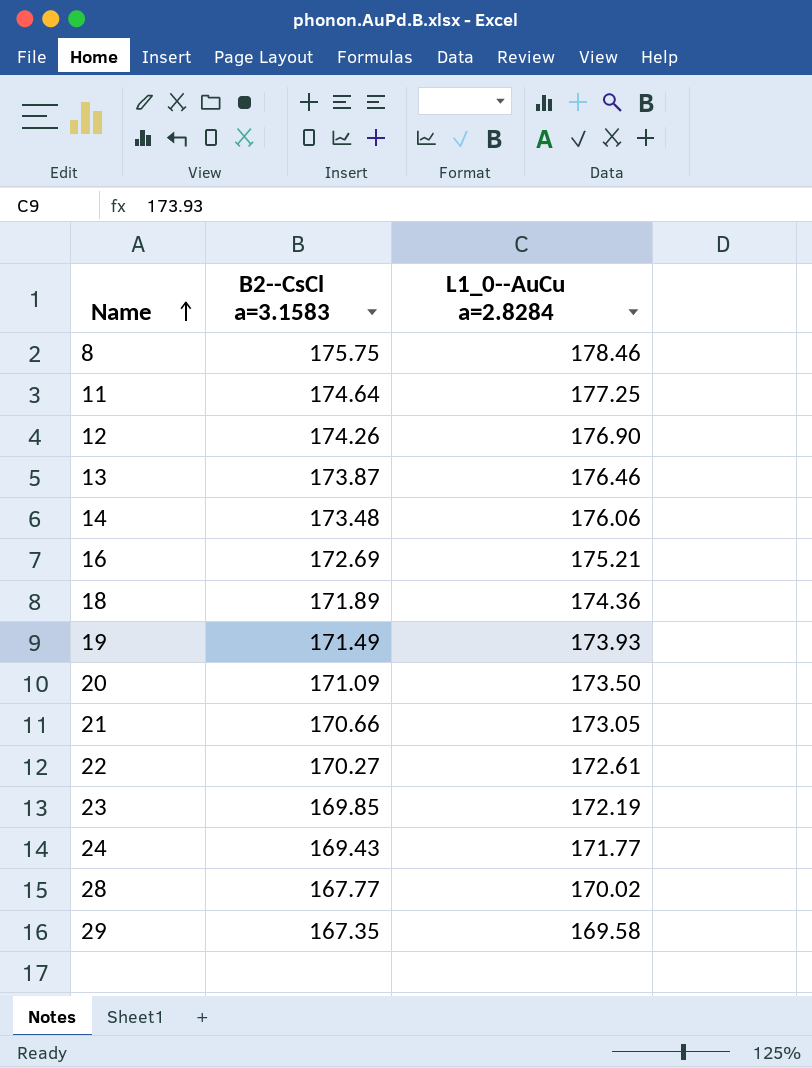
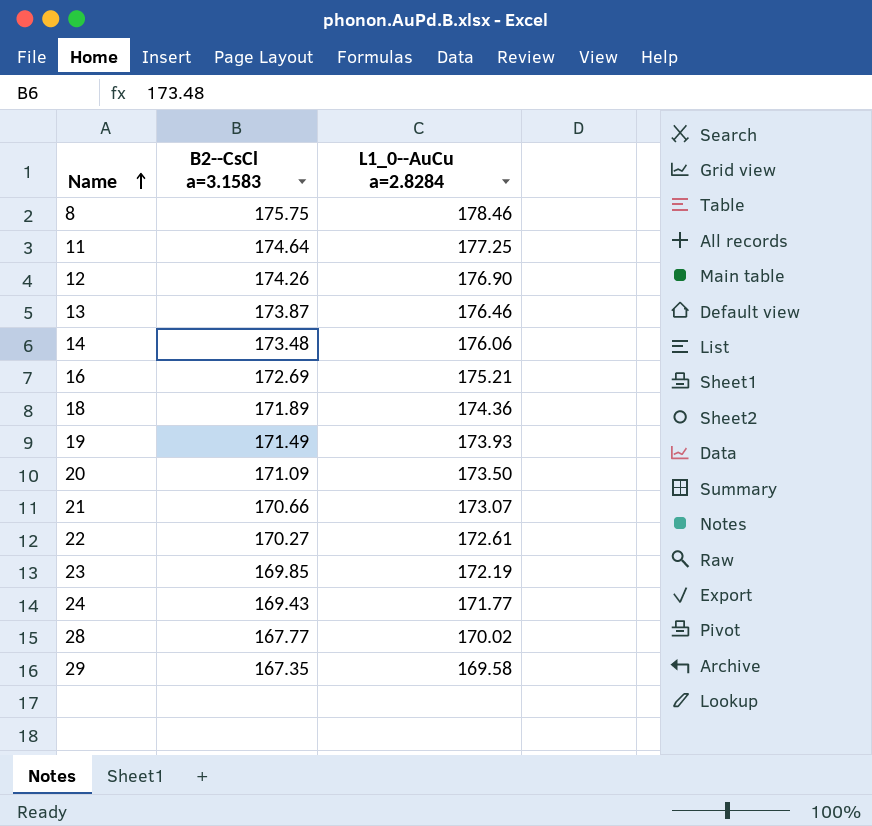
21 | L1_0--AuCu a=2.8284: 173.05 -> 173.07

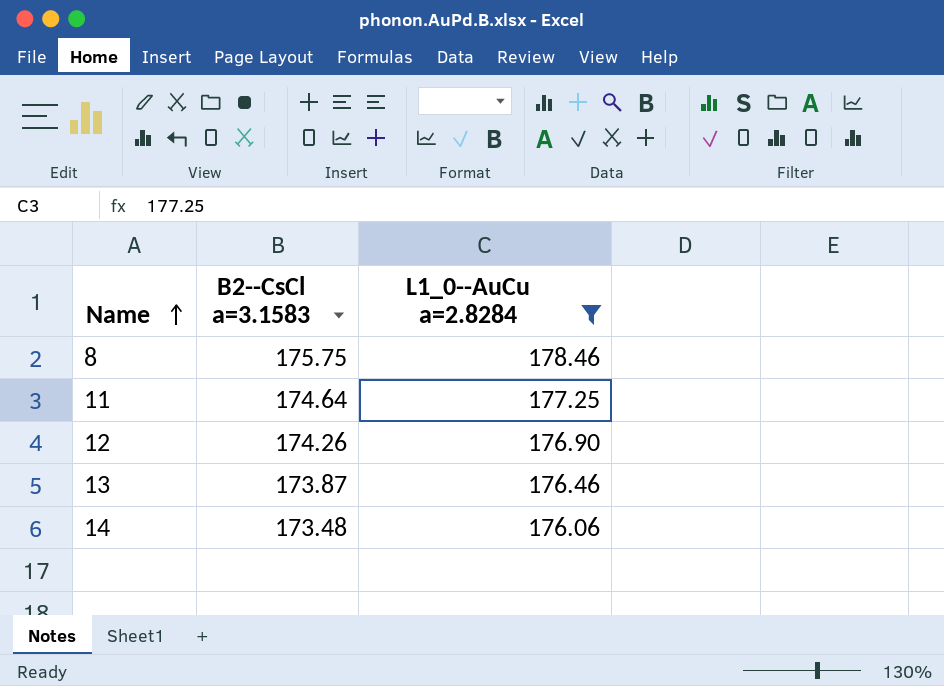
filter: none -> L1_0--AuCu a=2.8284 >= 176.06

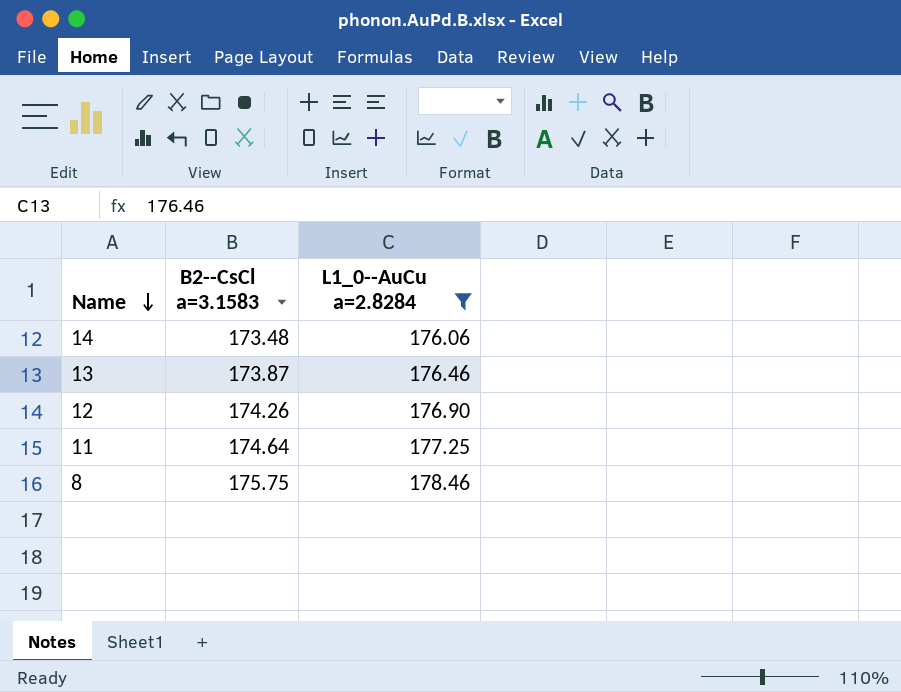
row order: Name ascending -> Name descending

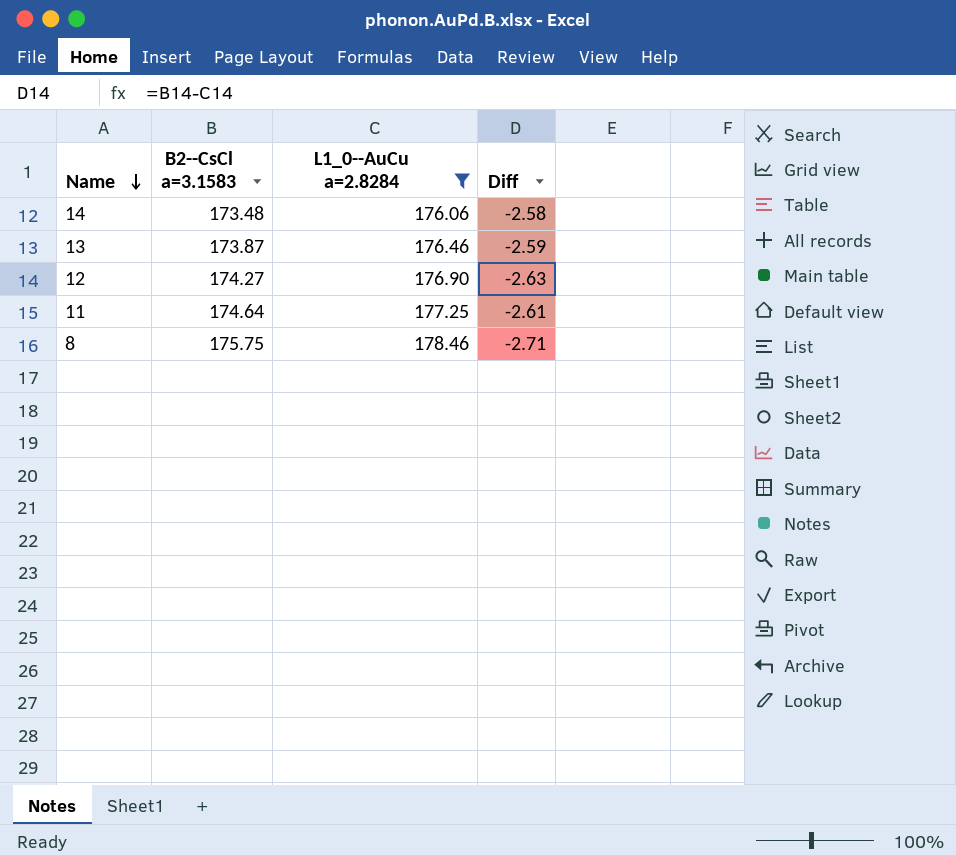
column Diff | formula: none -> [B2--CsCl a=3.1583] - [L1_0--AuCu a=2.8284]
12 | B2--CsCl a=3.1583: 174.26 -> 174.27

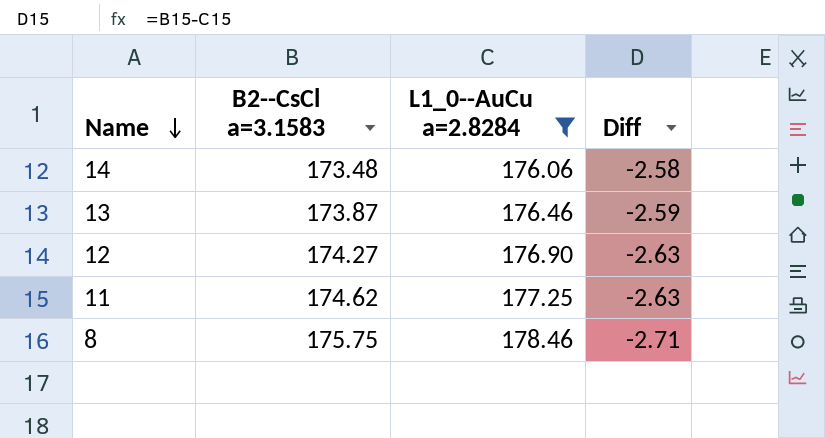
11 | B2--CsCl a=3.1583: 174.64 -> 174.62
11 | Diff: -2.61 -> -2.63

